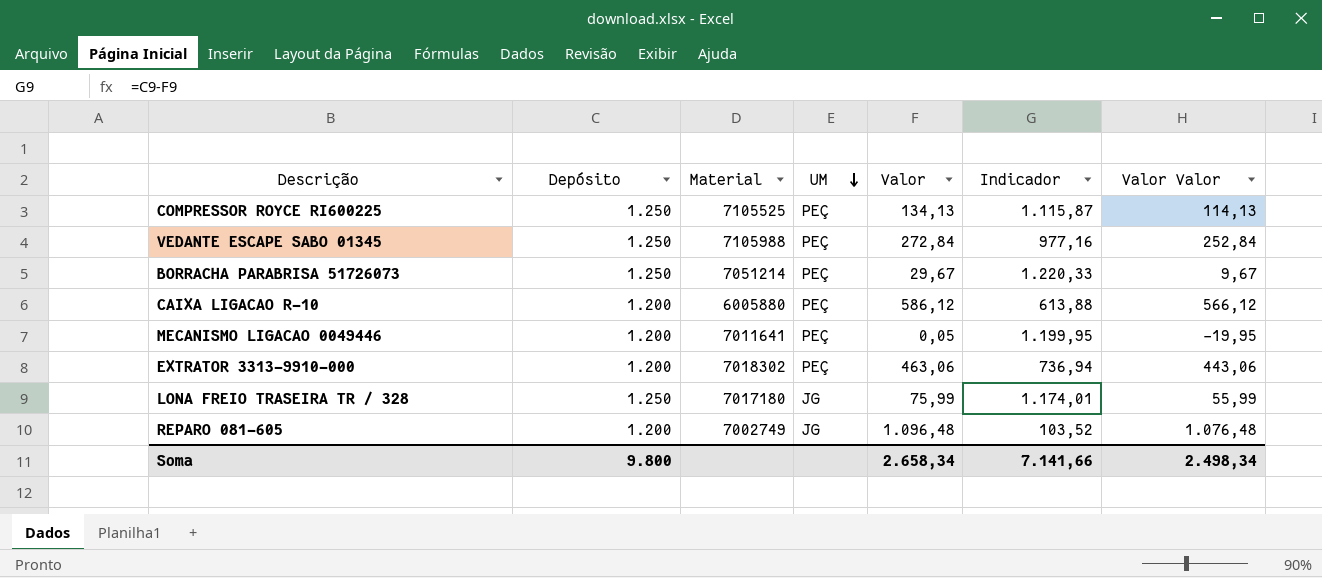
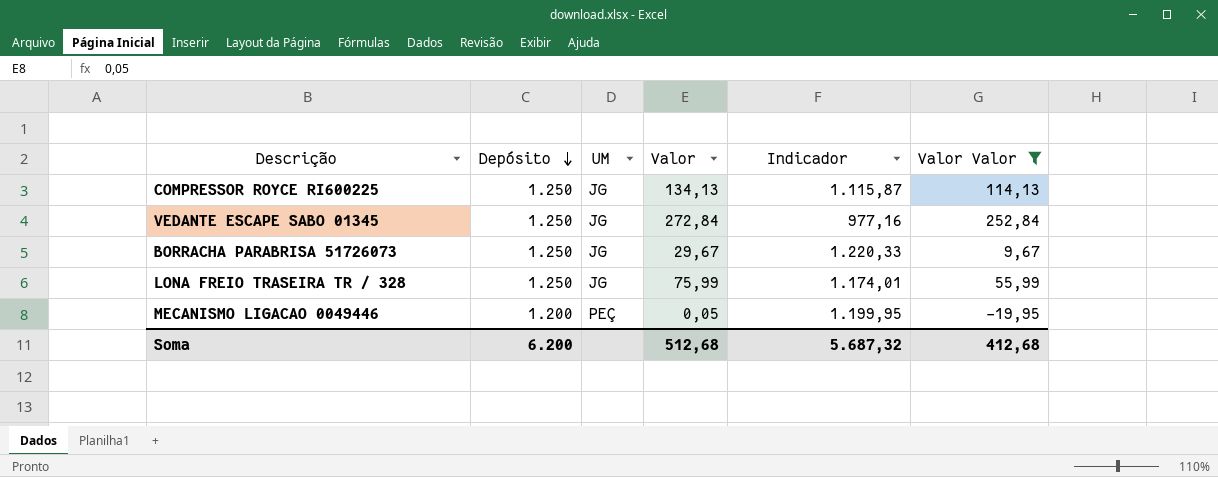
filter: none -> Valor Valor <= 252,84
row order: UM descending -> Depósito descending
column Material | position: 3 -> none
COMPRESSOR ROYCE RI600225 | UM: PEÇ -> JG
VEDANTE ESCAPE SABO 01345 | UM: PEÇ -> JG
BORRACHA PARABRISA 51726073 | UM: PEÇ -> JG
Soma | Depósito: 9.800 -> 6.200
Soma | Valor: 2.658,34 -> 512,68
Soma | Indicador: 7.141,66 -> 5.687,32
Soma | Valor Valor: 2.498,34 -> 412,68

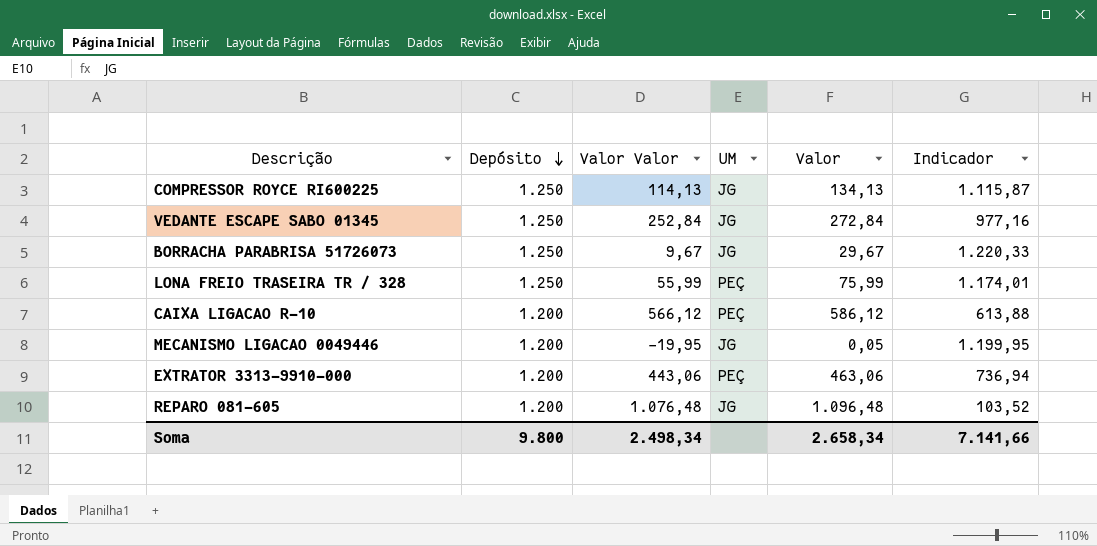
filter: Valor Valor <= 252,84 -> none
column Valor Valor | position: 6 -> 3
LONA FREIO TRASEIRA TR / 328 | UM: JG -> PEÇ
MECANISMO LIGACAO 0049446 | UM: PEÇ -> JG
Soma | Depósito: 6.200 -> 9.800
Soma | Valor Valor: 412,68 -> 2.498,34
Soma | Valor: 512,68 -> 2.658,34
Soma | Indicador: 5.687,32 -> 7.141,66

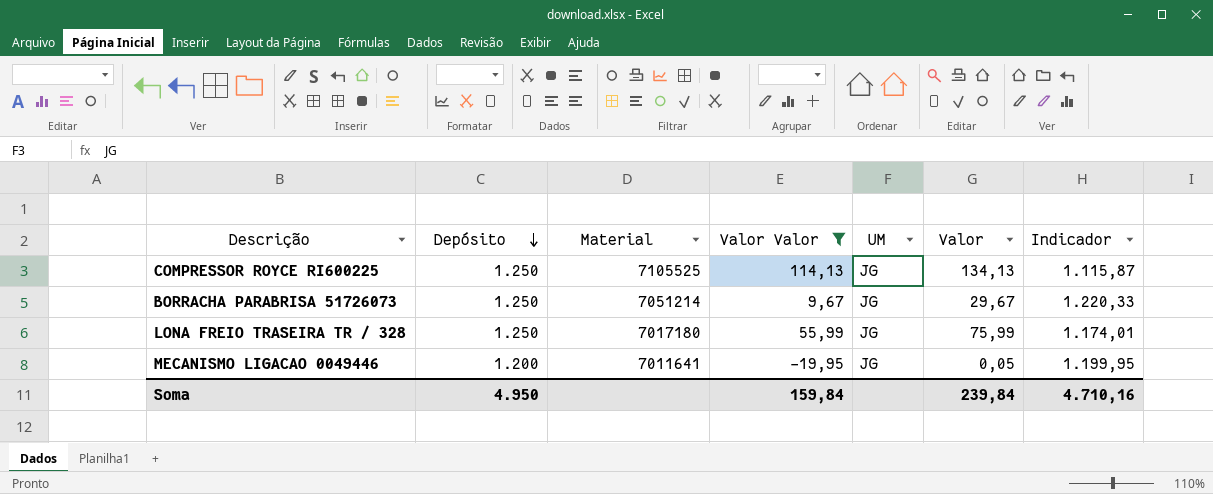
filter: none -> Valor Valor <= 114,13
column Material | position: none -> 3
LONA FREIO TRASEIRA TR / 328 | UM: PEÇ -> JG
Soma | Depósito: 9.800 -> 4.950
Soma | Valor Valor: 2.498,34 -> 159,84
Soma | Valor: 2.658,34 -> 239,84
Soma | Indicador: 7.141,66 -> 4.710,16

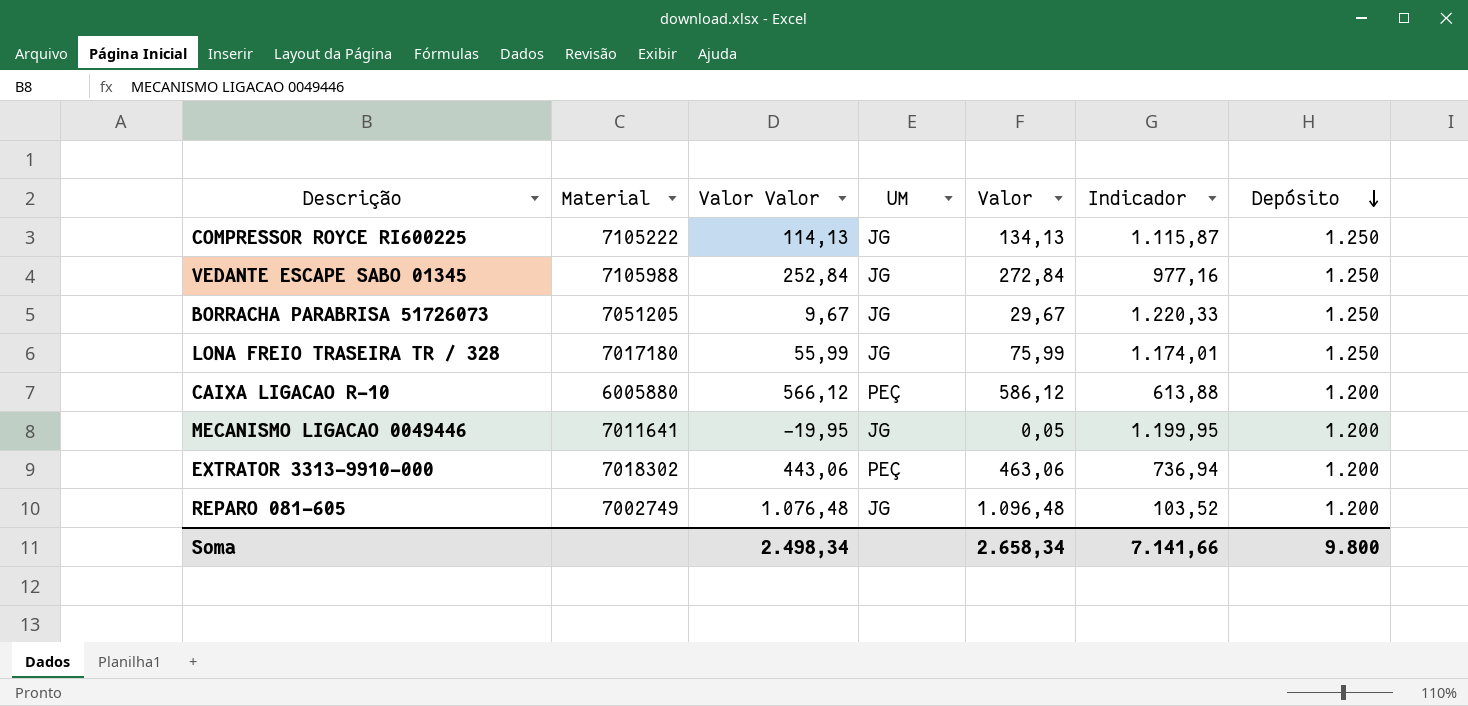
filter: Valor Valor <= 114,13 -> none
column Depósito | position: 2 -> 7
COMPRESSOR ROYCE RI600225 | Material: 7105525 -> 7105222
BORRACHA PARABRISA 51726073 | Material: 7051214 -> 7051205
Soma | Valor Valor: 159,84 -> 2.498,34
Soma | Valor: 239,84 -> 2.658,34
Soma | Indicador: 4.710,16 -> 7.141,66
Soma | Depósito: 4.950 -> 9.800

